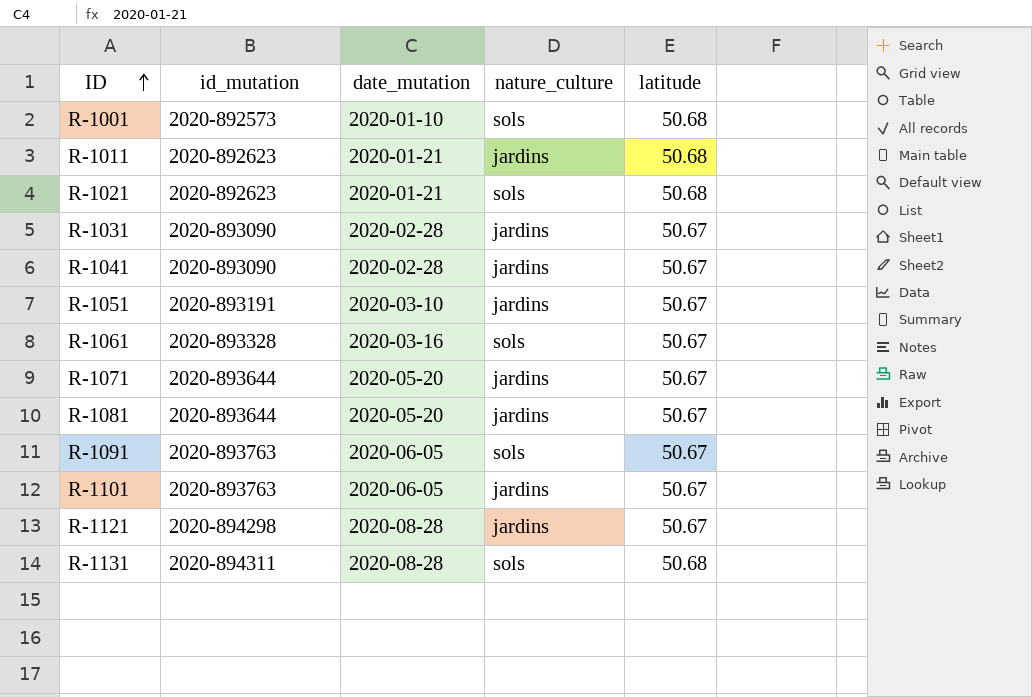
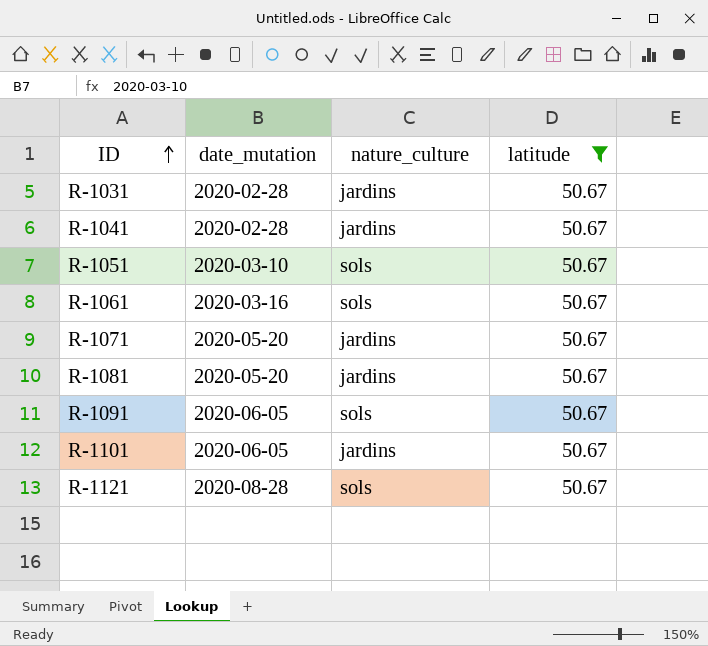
filter: none -> latitude = 50.67
column id_mutation | position: 2 -> none
R-1051 | nature_culture: jardins -> sols
R-1121 | nature_culture: jardins -> sols

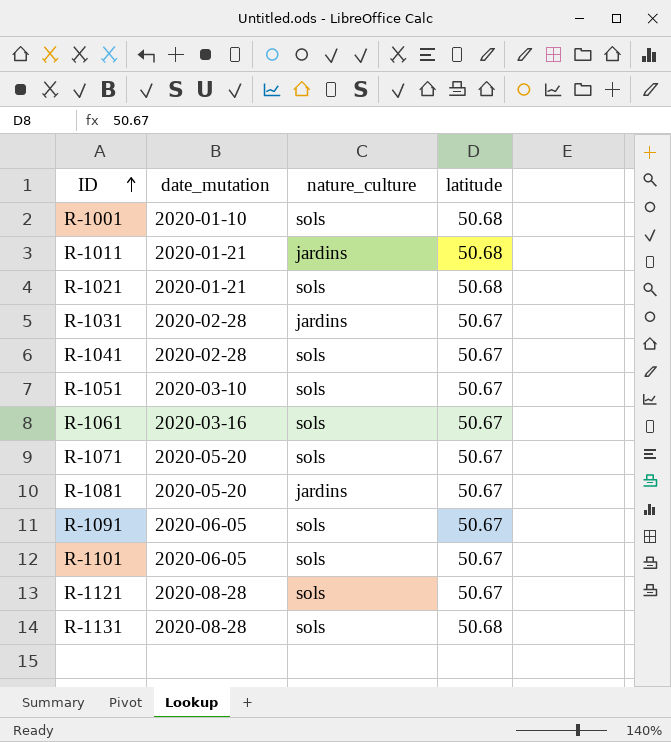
filter: latitude = 50.67 -> none
R-1041 | nature_culture: jardins -> sols
R-1071 | nature_culture: jardins -> sols
R-1101 | nature_culture: jardins -> sols

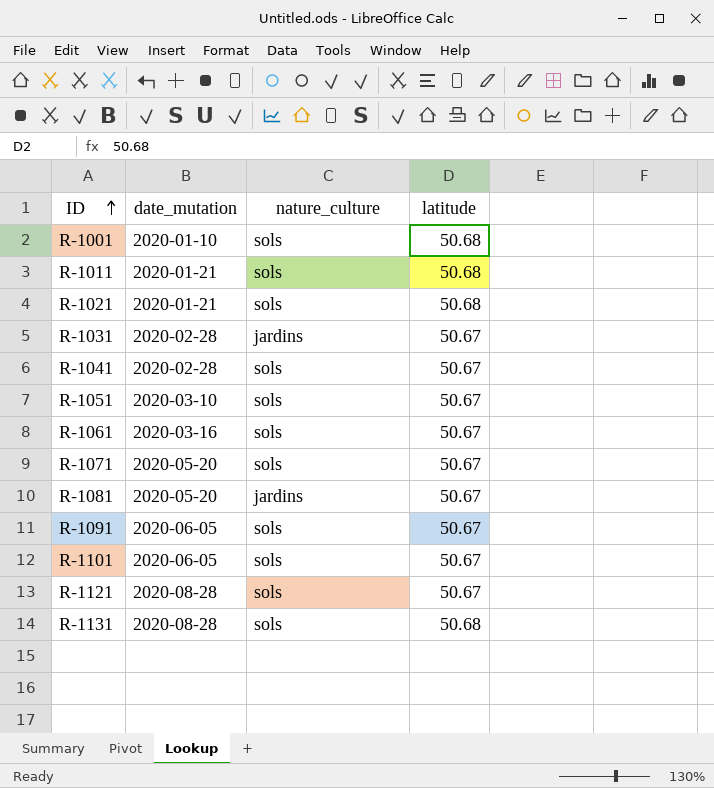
R-1011 | nature_culture: jardins -> sols

